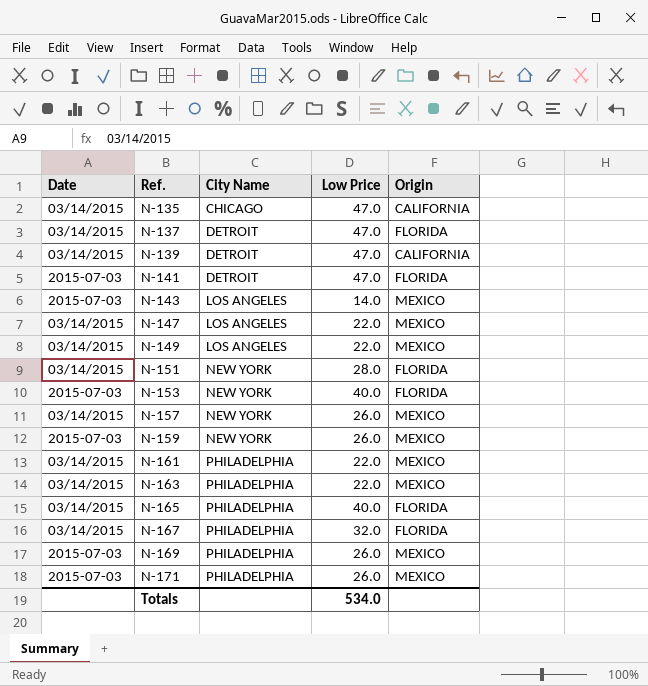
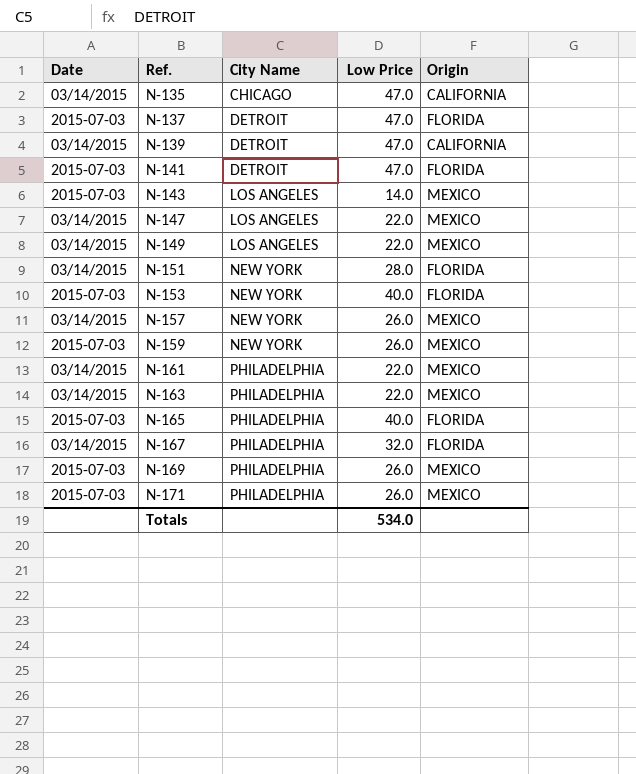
N-137 | Date: 03/14/2015 -> 2015-07-03
N-165 | Date: 03/14/2015 -> 2015-07-03

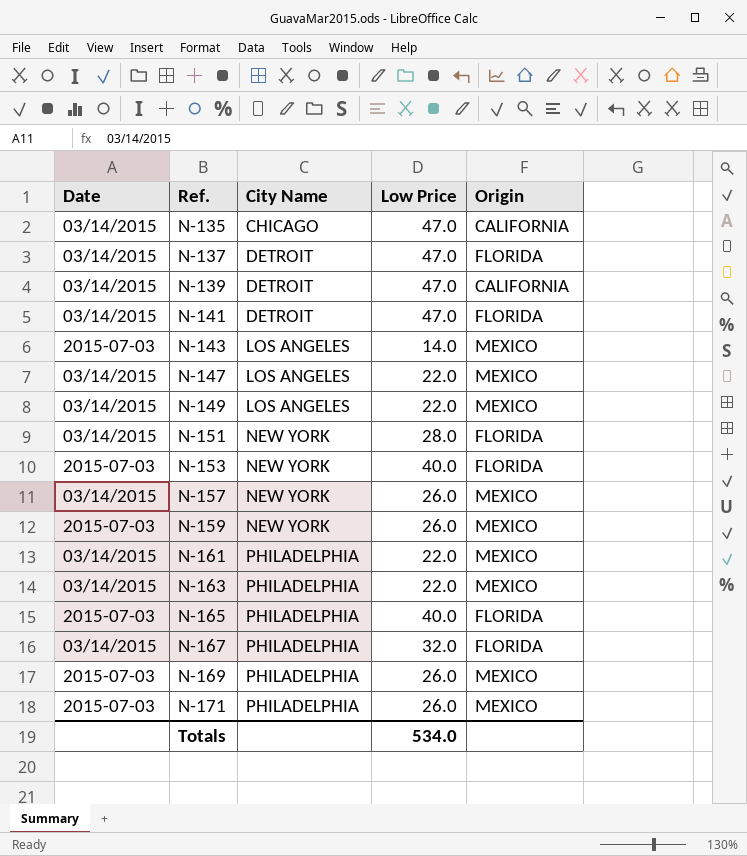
N-137 | Date: 2015-07-03 -> 03/14/2015
N-141 | Date: 2015-07-03 -> 03/14/2015

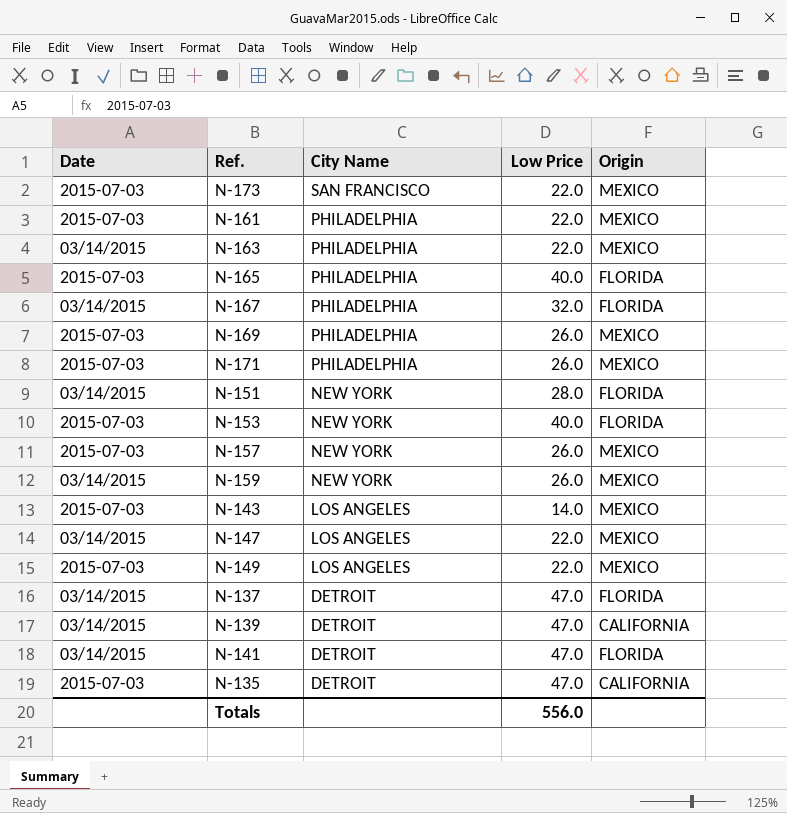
row order: Ref. ascending -> City Name descending
row N-173: none -> 2015-07-03 | SAN FRANCISCO | 22.0 | MEXICO
N-161 | Date: 03/14/2015 -> 2015-07-03
N-157 | Date: 03/14/2015 -> 2015-07-03
N-159 | Date: 2015-07-03 -> 03/14/2015
N-149 | Date: 03/14/2015 -> 2015-07-03
N-135 | Date: 03/14/2015 -> 2015-07-03
N-135 | City Name: CHICAGO -> DETROIT
Totals | Low Price: 534.0 -> 556.0

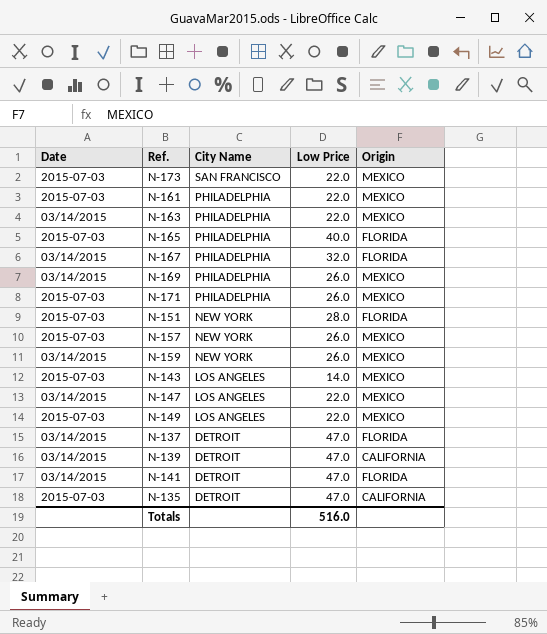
row N-153: 2015-07-03 | NEW YORK | 40.0 | FLORIDA -> none
N-169 | Date: 2015-07-03 -> 03/14/2015
N-151 | Date: 03/14/2015 -> 2015-07-03
Totals | Low Price: 556.0 -> 516.0

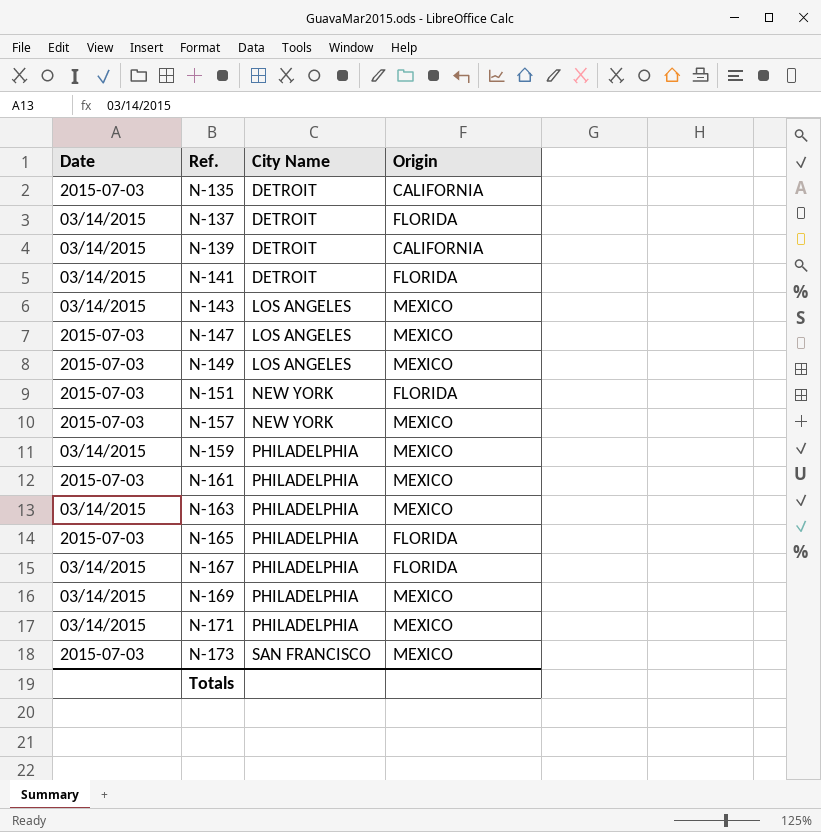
row order: City Name descending -> Ref. ascending
column Low Price | position: 4 -> none
N-143 | Date: 2015-07-03 -> 03/14/2015
N-147 | Date: 03/14/2015 -> 2015-07-03
N-159 | City Name: NEW YORK -> PHILADELPHIA
N-171 | Date: 2015-07-03 -> 03/14/2015

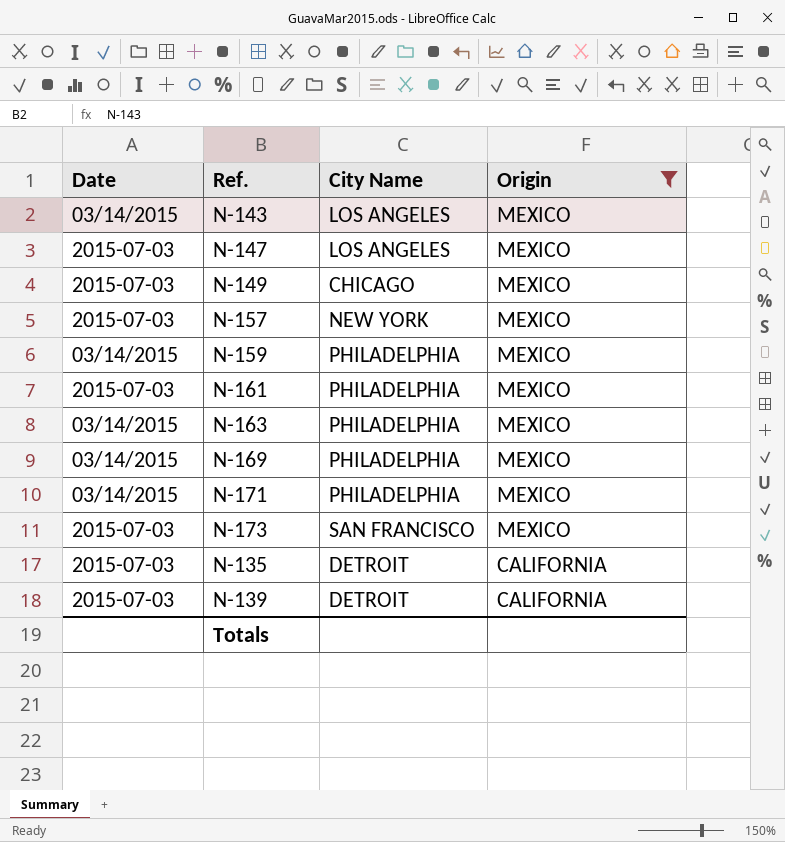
filter: none -> Origin != FLORIDA
row order: Ref. ascending -> Origin descending
N-149 | City Name: LOS ANGELES -> CHICAGO
N-139 | Date: 03/14/2015 -> 2015-07-03

